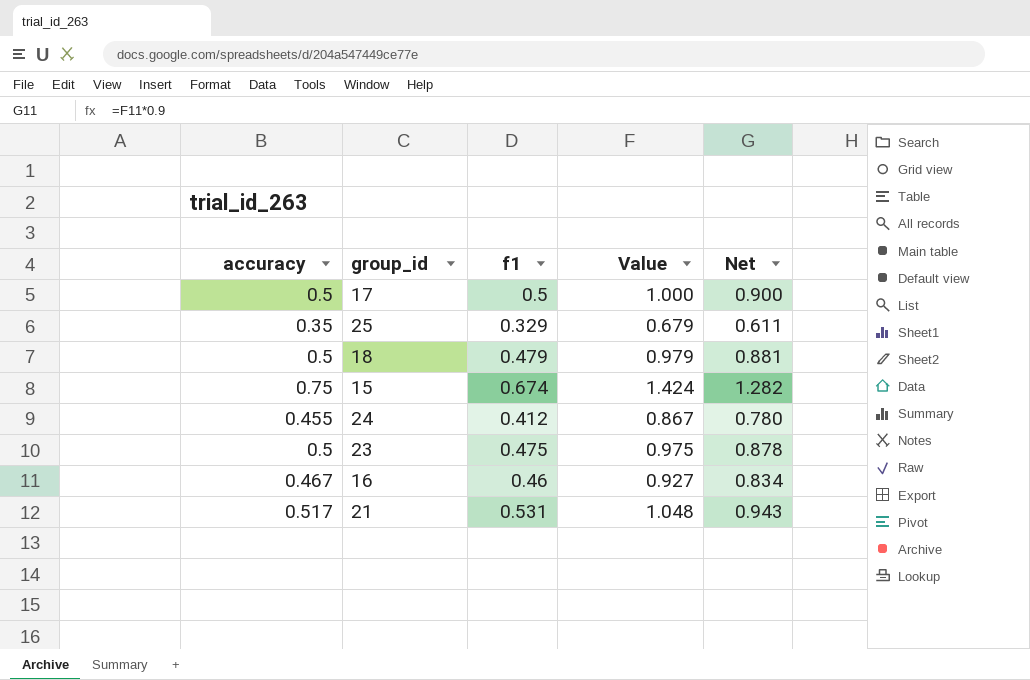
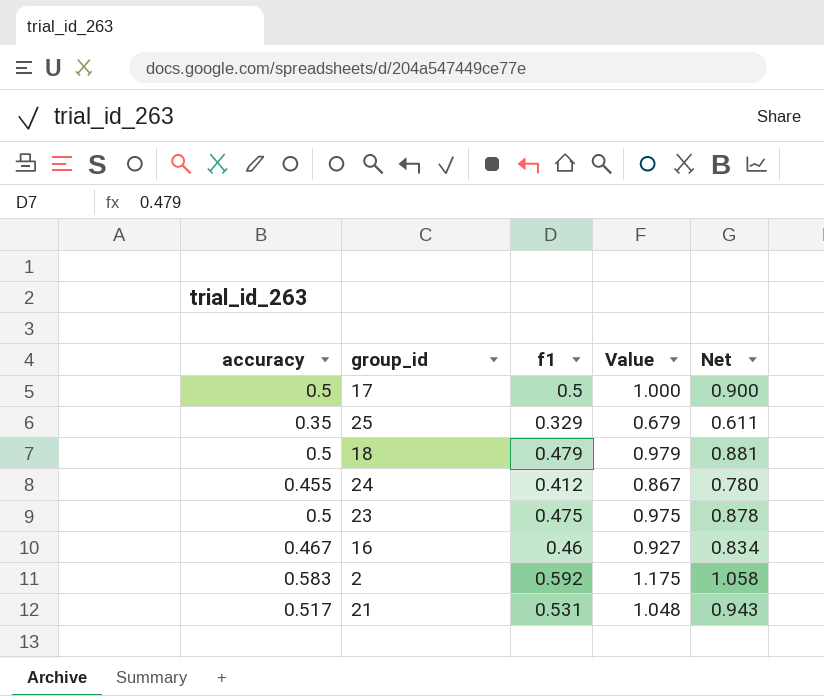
row 15: 0.75 | 0.674 | 1.424 | 1.282 -> none
row 2: none -> 0.583 | 0.592 | 1.175 | 1.058

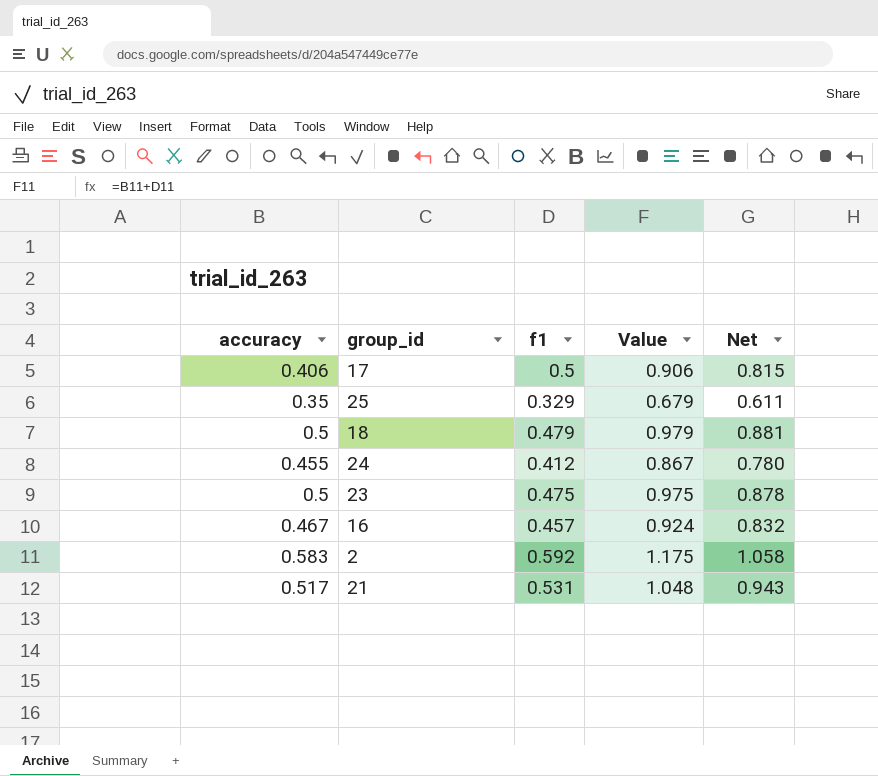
17 | accuracy: 0.5 -> 0.406
17 | Value: 1.000 -> 0.906
17 | Net: 0.900 -> 0.815
16 | f1: 0.46 -> 0.457
16 | Value: 0.927 -> 0.924
16 | Net: 0.834 -> 0.832

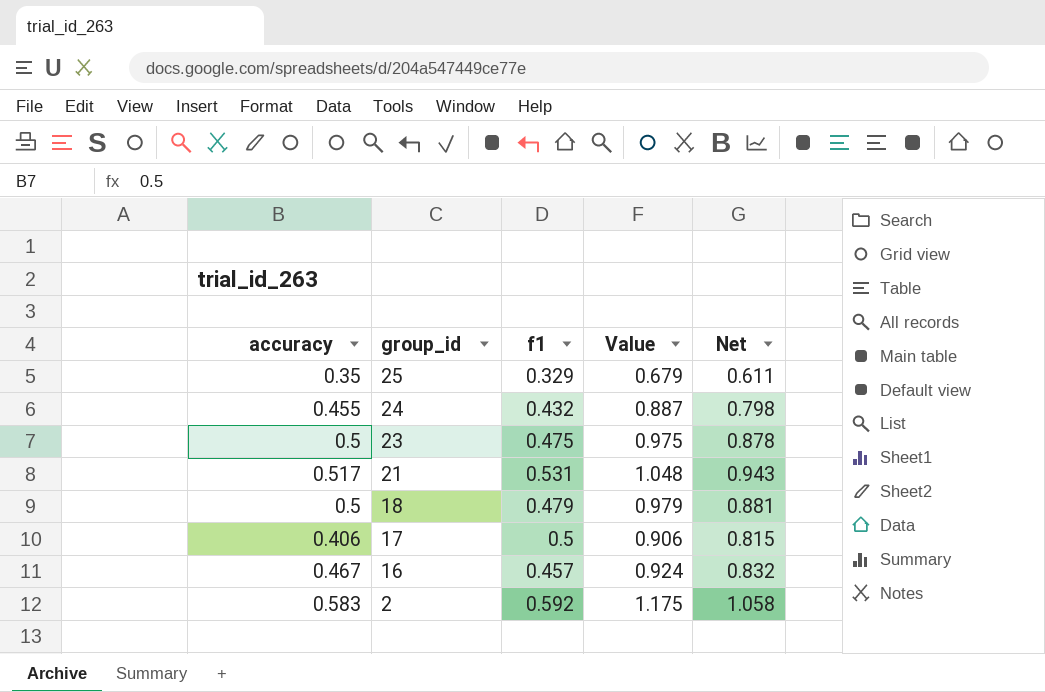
row order: none -> group_id descending
24 | f1: 0.412 -> 0.432
24 | Value: 0.867 -> 0.887
24 | Net: 0.780 -> 0.798

